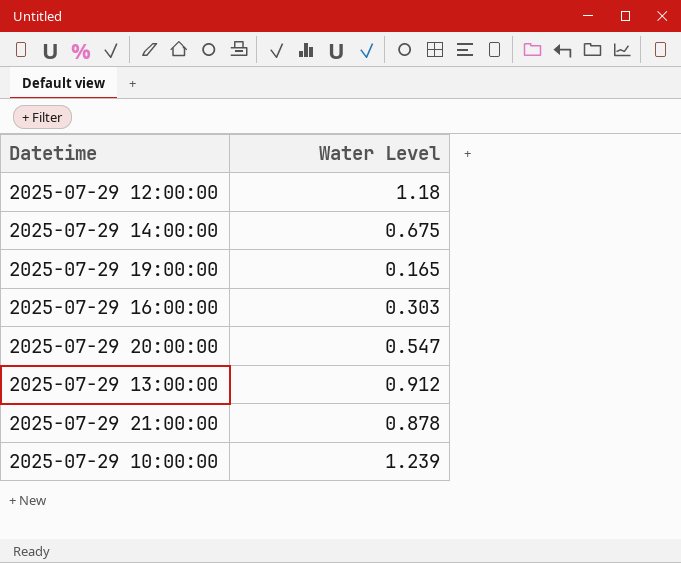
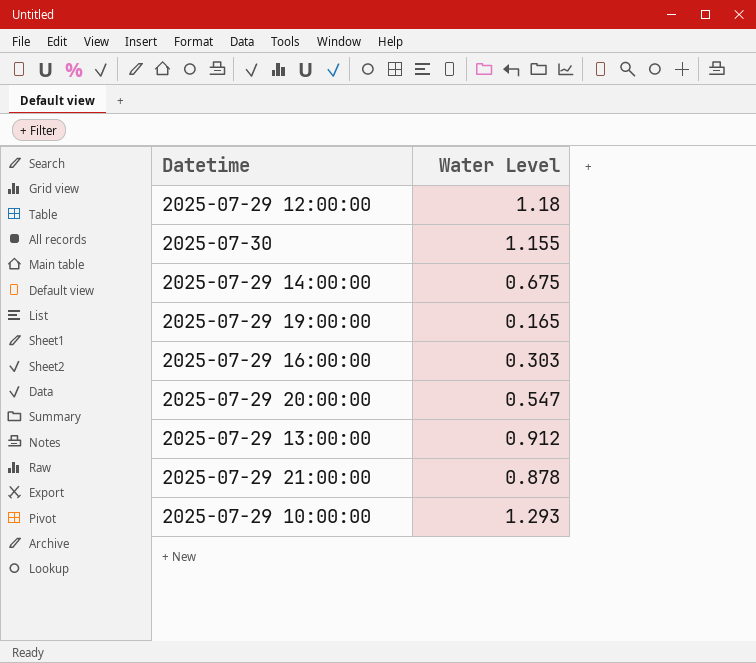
row 2025-07-30: none -> 1.155
2025-07-29 10:00:00 | Water Level: 1.239 -> 1.293

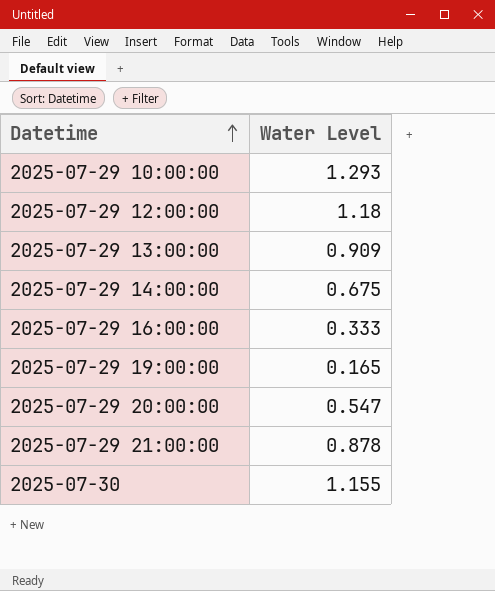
row order: none -> Datetime ascending
2025-07-29 13:00:00 | Water Level: 0.912 -> 0.909
2025-07-29 16:00:00 | Water Level: 0.303 -> 0.333

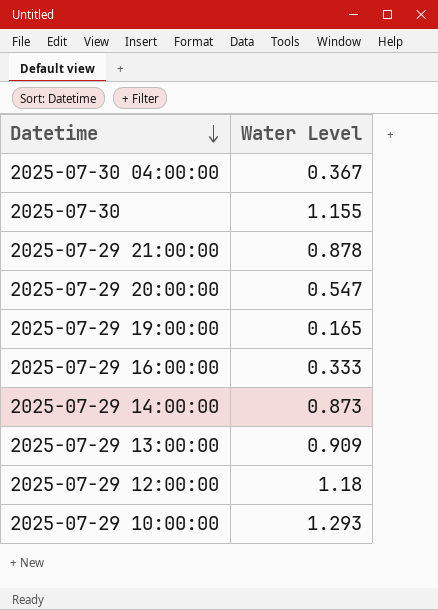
row order: Datetime ascending -> Datetime descending
row 2025-07-30 04:00:00: none -> 0.367
2025-07-29 14:00:00 | Water Level: 0.675 -> 0.873

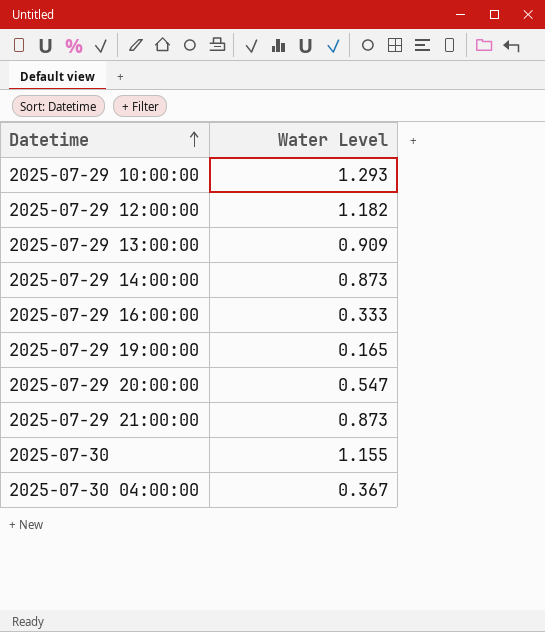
row order: Datetime descending -> Datetime ascending
2025-07-29 12:00:00 | Water Level: 1.18 -> 1.182
2025-07-29 21:00:00 | Water Level: 0.878 -> 0.873

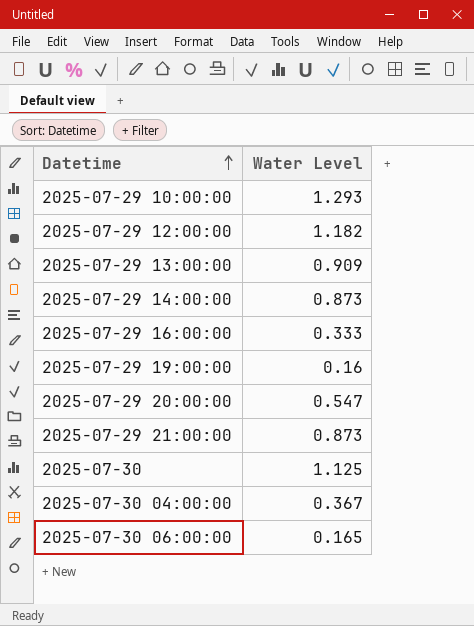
2025-07-29 19:00:00 | Water Level: 0.165 -> 0.16
2025-07-30 | Water Level: 1.155 -> 1.125
row 2025-07-30 06:00:00: none -> 0.165

